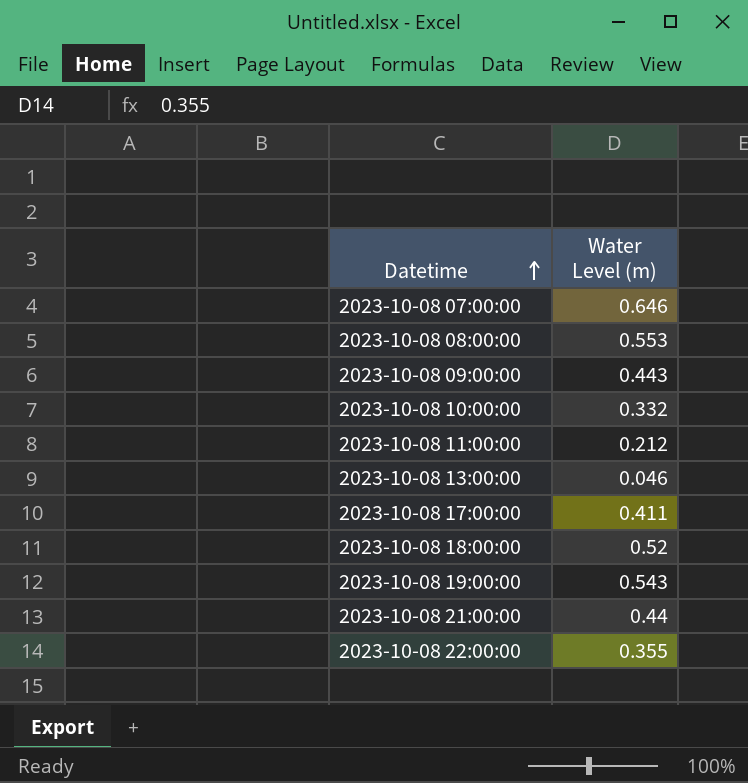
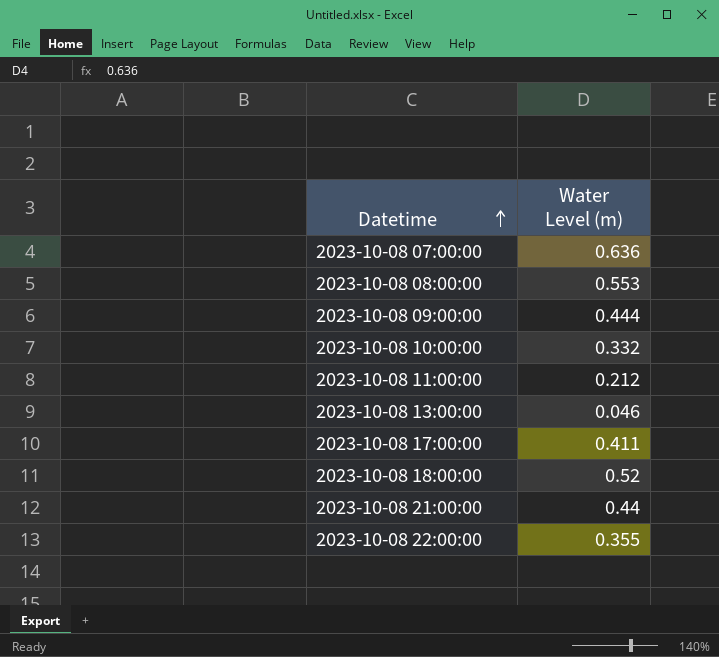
row 2023-10-08 19:00:00: 0.543 -> none
2023-10-08 07:00:00 | Water Level (m): 0.646 -> 0.636
2023-10-08 09:00:00 | Water Level (m): 0.443 -> 0.444

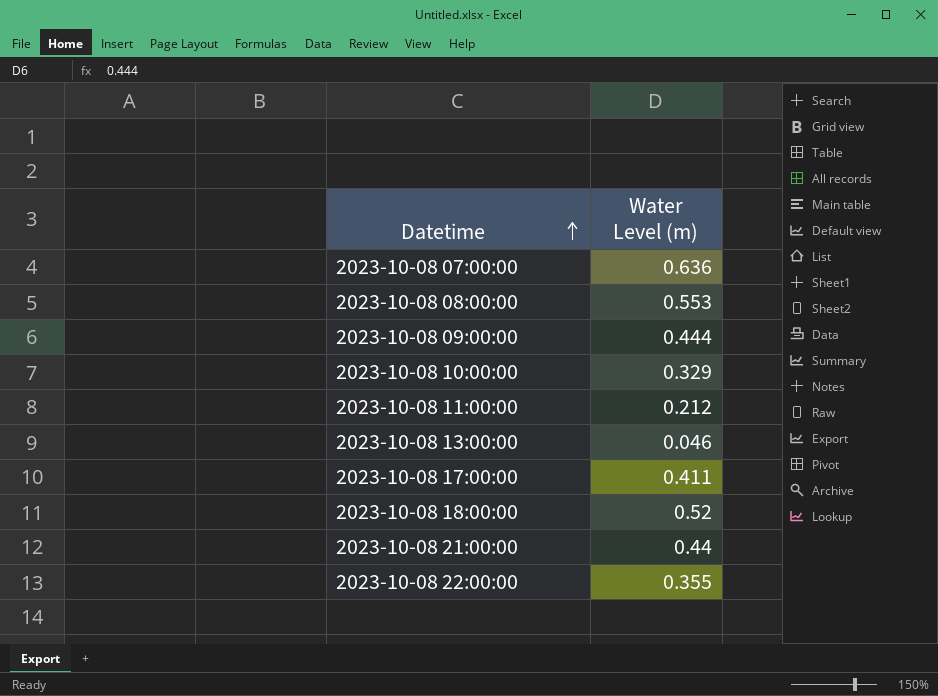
2023-10-08 10:00:00 | Water Level (m): 0.332 -> 0.329

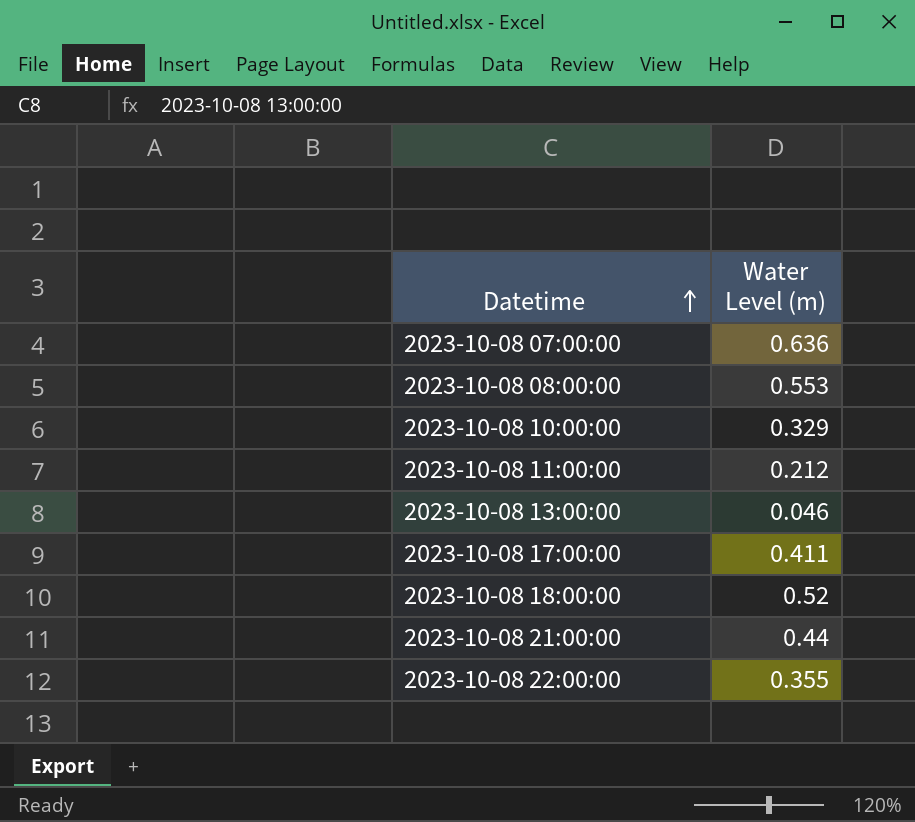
row 2023-10-08 09:00:00: 0.444 -> none

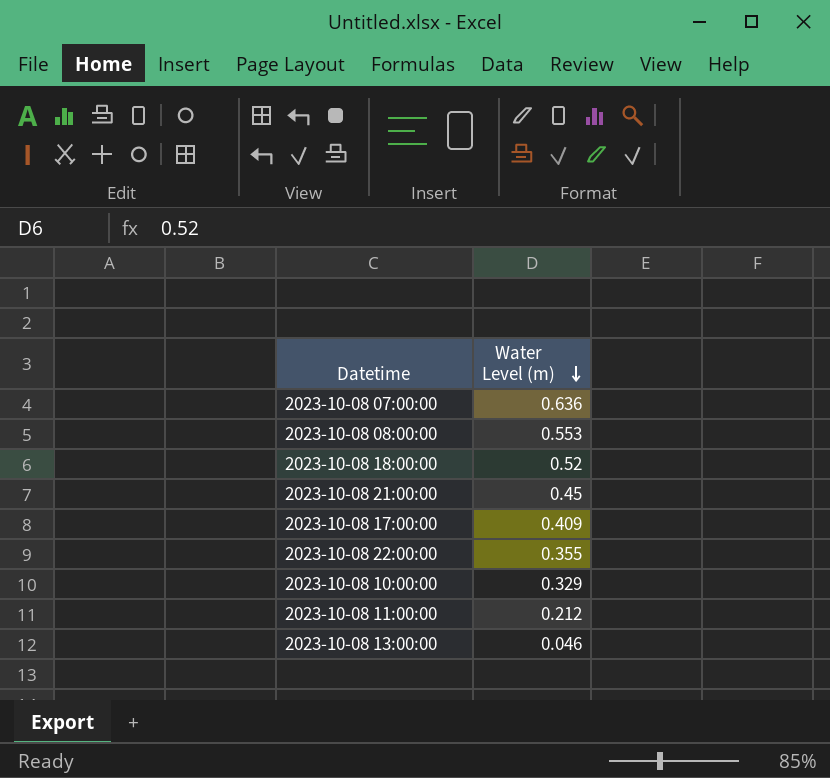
row order: Datetime ascending -> Water Level (m) descending
2023-10-08 21:00:00 | Water Level (m): 0.44 -> 0.45
2023-10-08 17:00:00 | Water Level (m): 0.411 -> 0.409

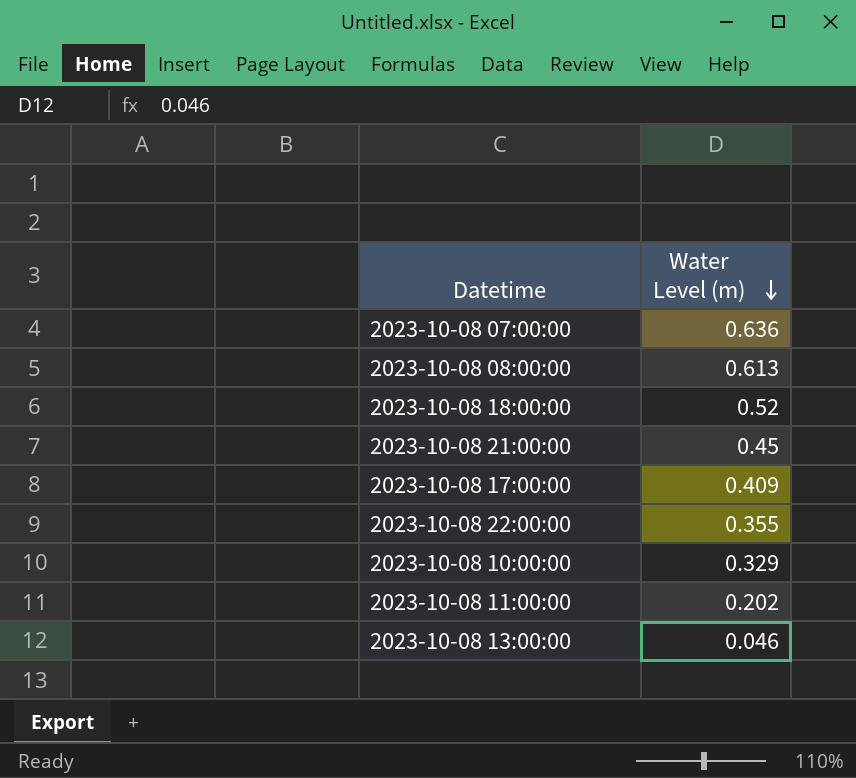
2023-10-08 08:00:00 | Water Level (m): 0.553 -> 0.613
2023-10-08 11:00:00 | Water Level (m): 0.212 -> 0.202

